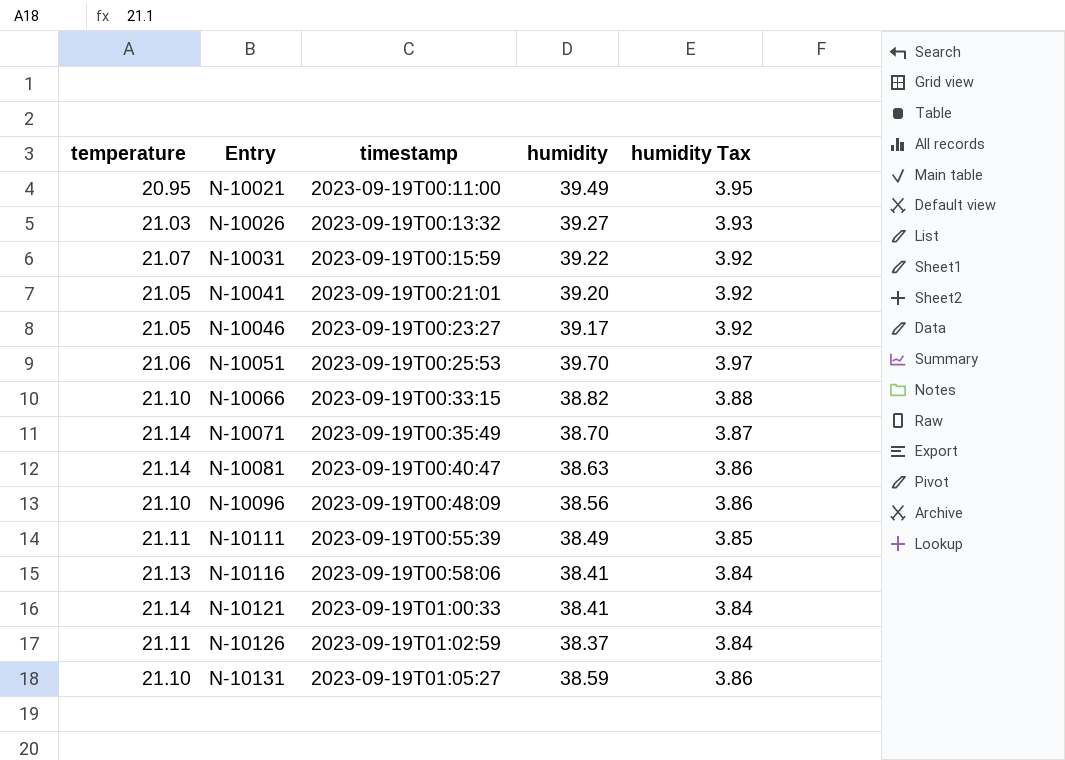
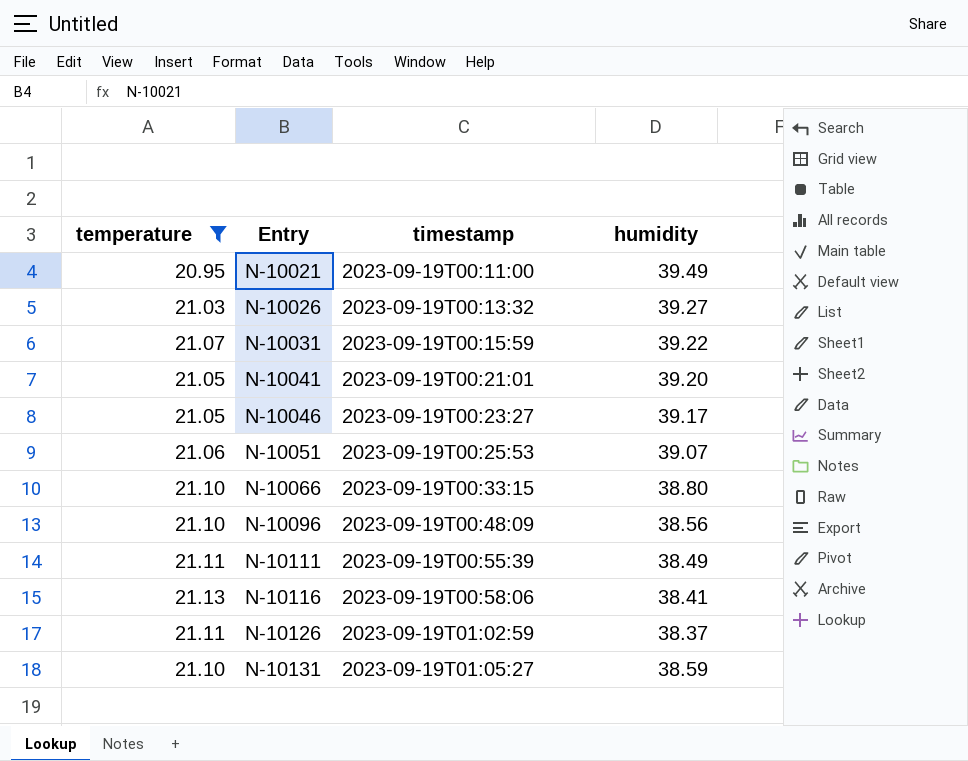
filter: none -> temperature != 21.14
column humidity Tax | formula: [humidity] * 0.1 -> none
N-10051 | humidity: 39.70 -> 39.07
N-10066 | humidity: 38.82 -> 38.80

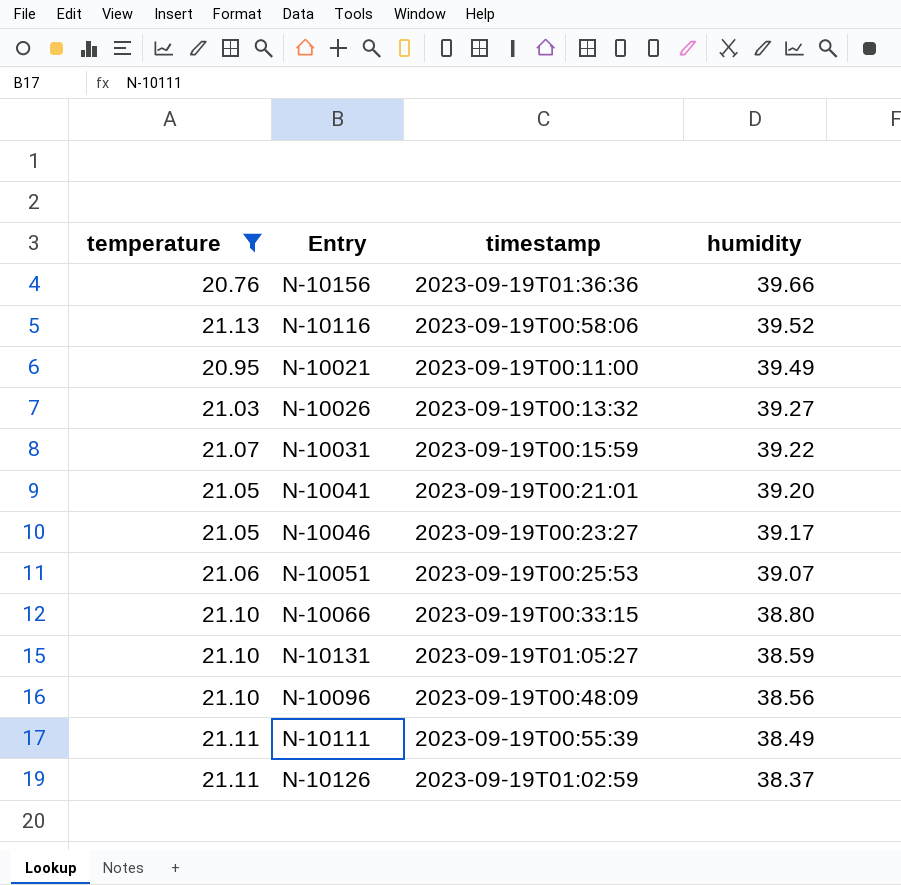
row order: Entry ascending -> humidity descending
row N-10156: none -> 20.76 | 2023-09-19T01:36:36 | 39.66
N-10116 | humidity: 38.41 -> 39.52

